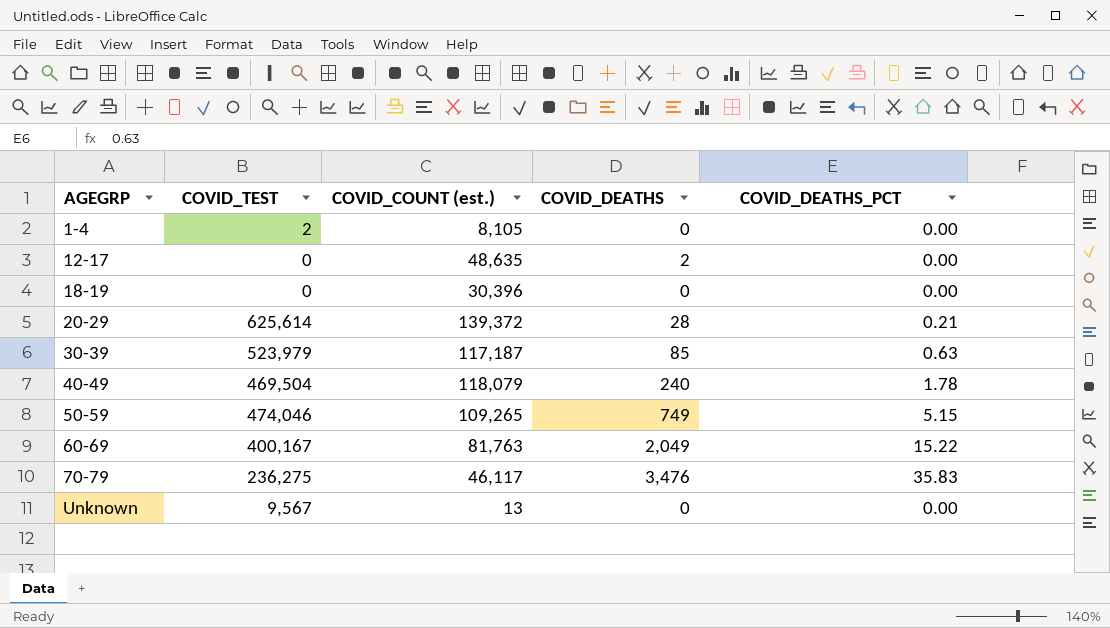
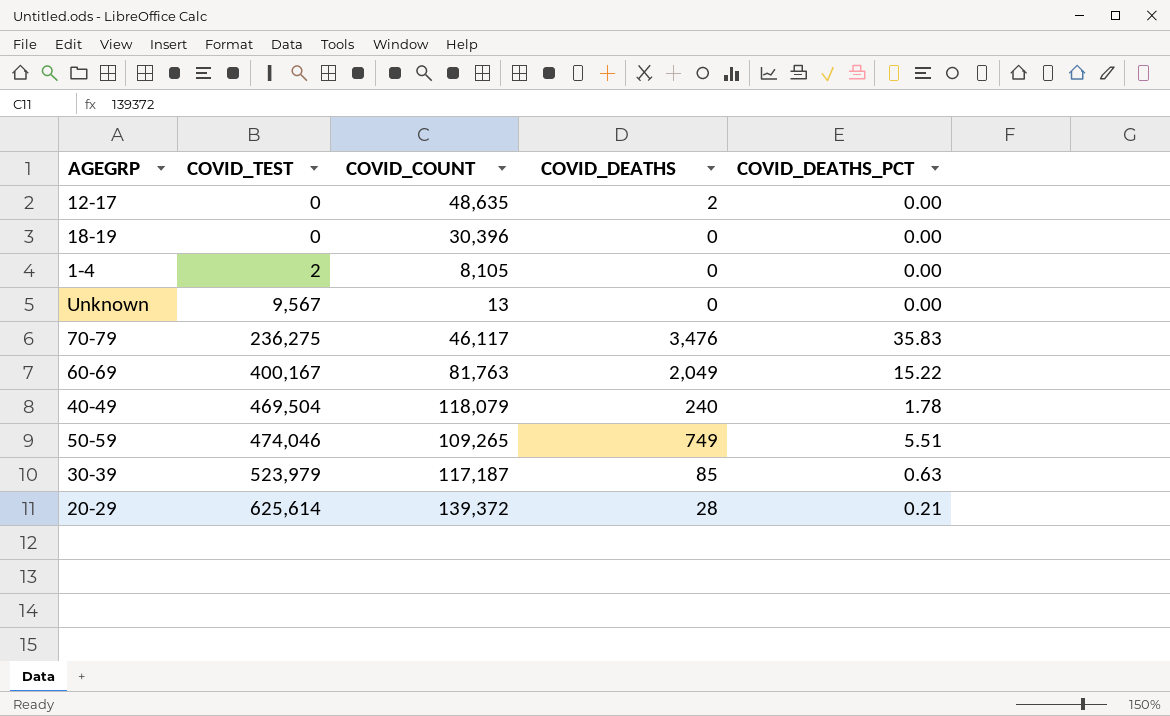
row order: AGEGRP ascending -> COVID_TEST ascending
column name: COVID_COUNT (est.) -> COVID_COUNT
50-59 | COVID_DEATHS_PCT: 5.15 -> 5.51

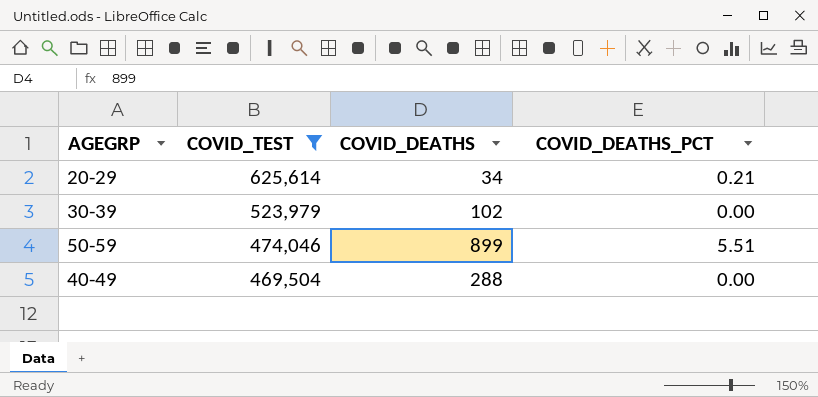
filter: none -> COVID_TEST >= 469,504
row order: COVID_TEST ascending -> COVID_TEST descending
column COVID_COUNT | position: 3 -> none
20-29 | COVID_DEATHS: 28 -> 34
30-39 | COVID_DEATHS: 85 -> 102
30-39 | COVID_DEATHS_PCT: 0.63 -> 0.00
50-59 | COVID_DEATHS: 749 -> 899
40-49 | COVID_DEATHS: 240 -> 288
40-49 | COVID_DEATHS_PCT: 1.78 -> 0.00

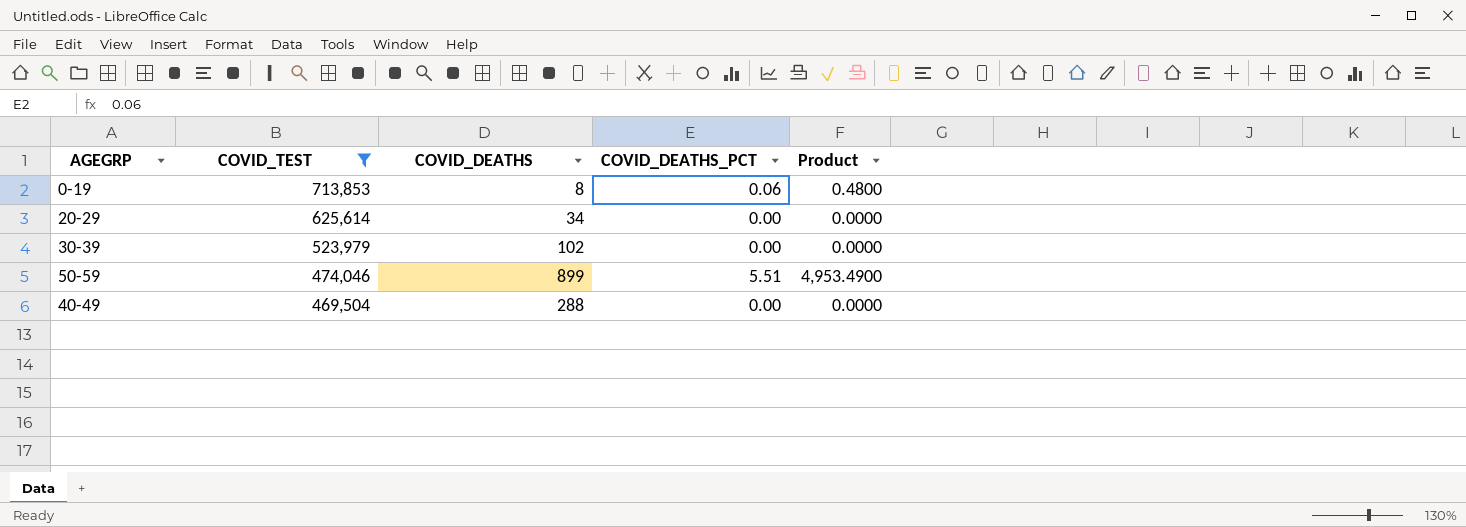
column Product | formula: none -> [COVID_DEATHS] * [COVID_DEATHS_PCT]
row 0-19: none -> 713,853 | 8 | 0.06 | 0.4800
20-29 | COVID_DEATHS_PCT: 0.21 -> 0.00

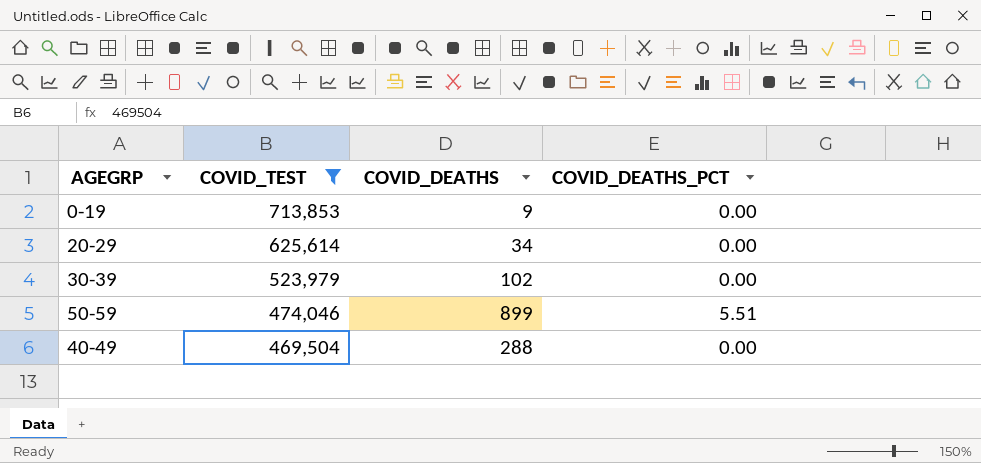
column Product | formula: [COVID_DEATHS] * [COVID_DEATHS_PCT] -> none
0-19 | COVID_DEATHS: 8 -> 9
0-19 | COVID_DEATHS_PCT: 0.06 -> 0.00

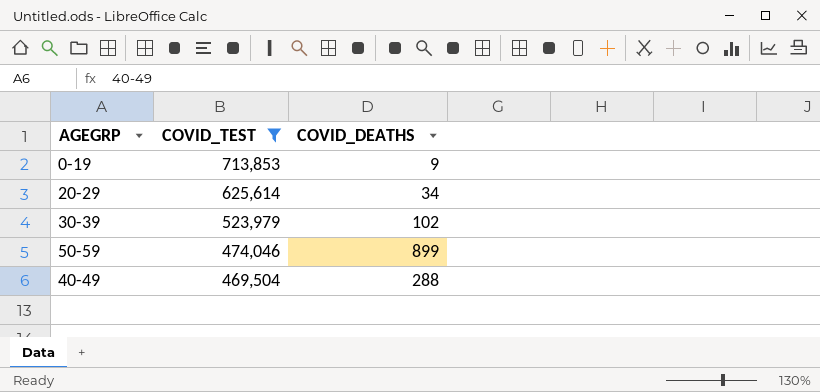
column COVID_DEATHS_PCT | position: 4 -> none

